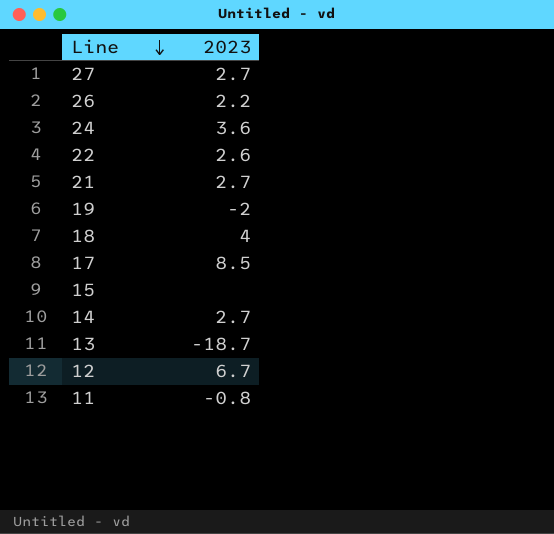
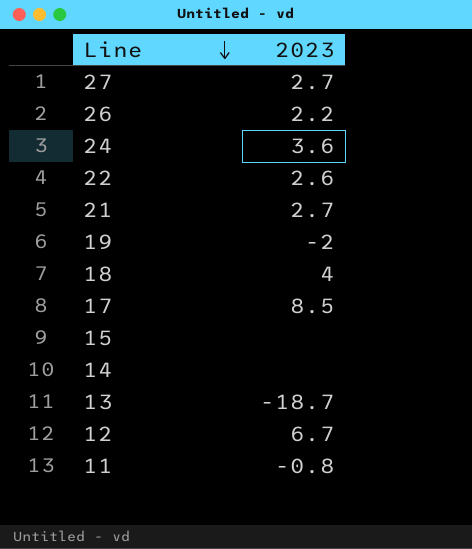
14 | 2023: 2.7 -> none

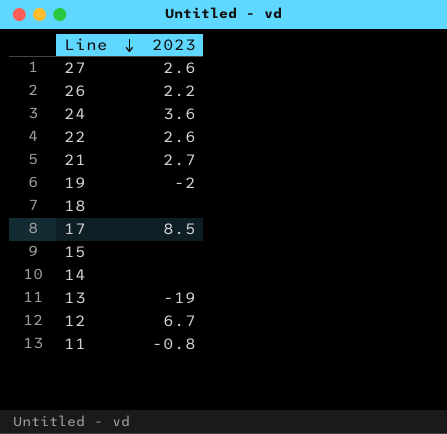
27 | 2023: 2.7 -> 2.6
18 | 2023: 4 -> none
13 | 2023: -18.7 -> -19

